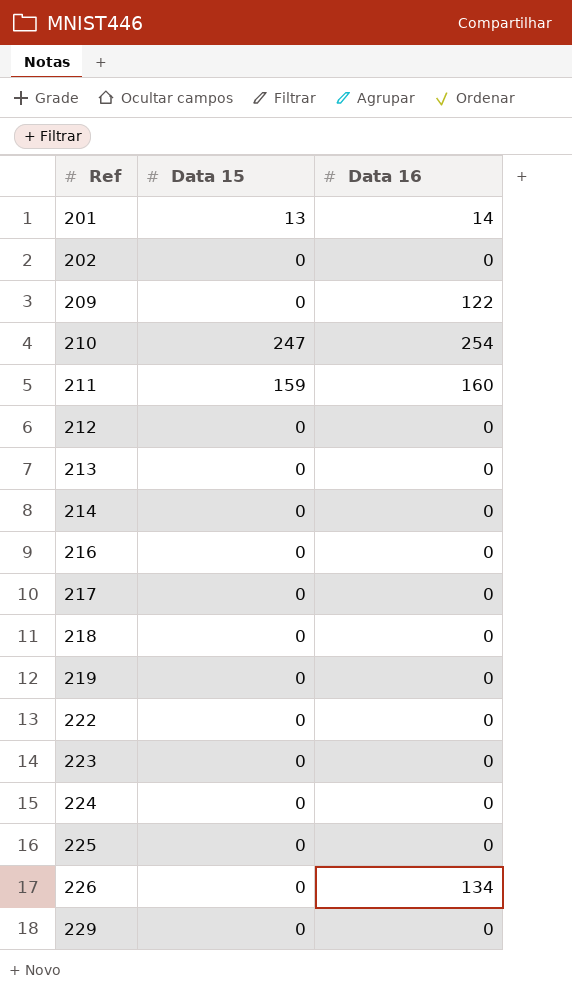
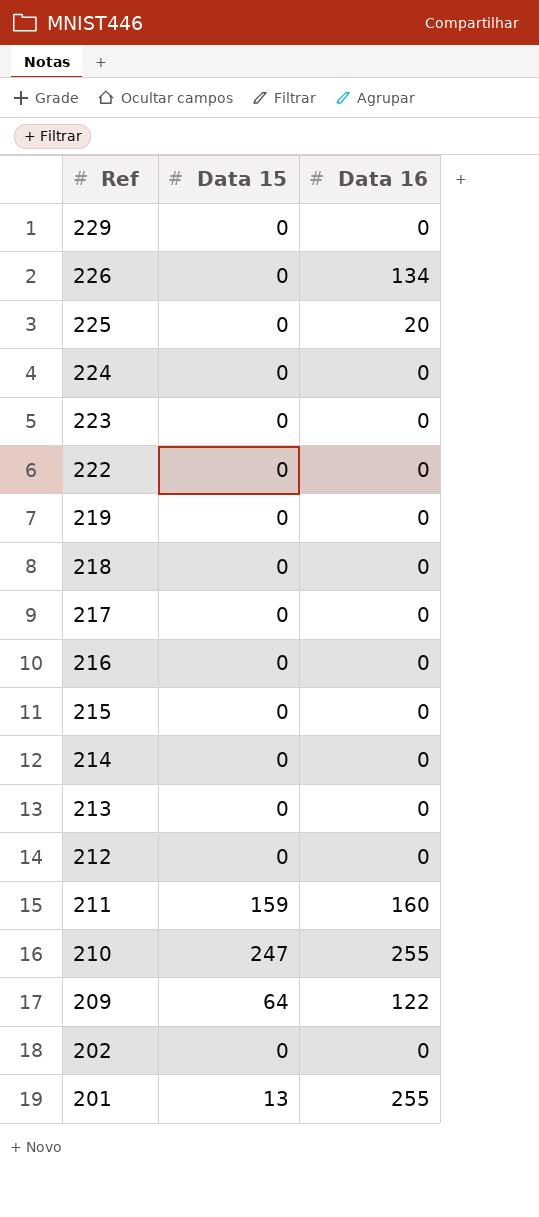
row order: Ref ascending -> Ref descending
225 | Data 16: 0 -> 20
row 215: none -> 0 | 0
210 | Data 16: 254 -> 255
209 | Data 15: 0 -> 64
201 | Data 16: 14 -> 255

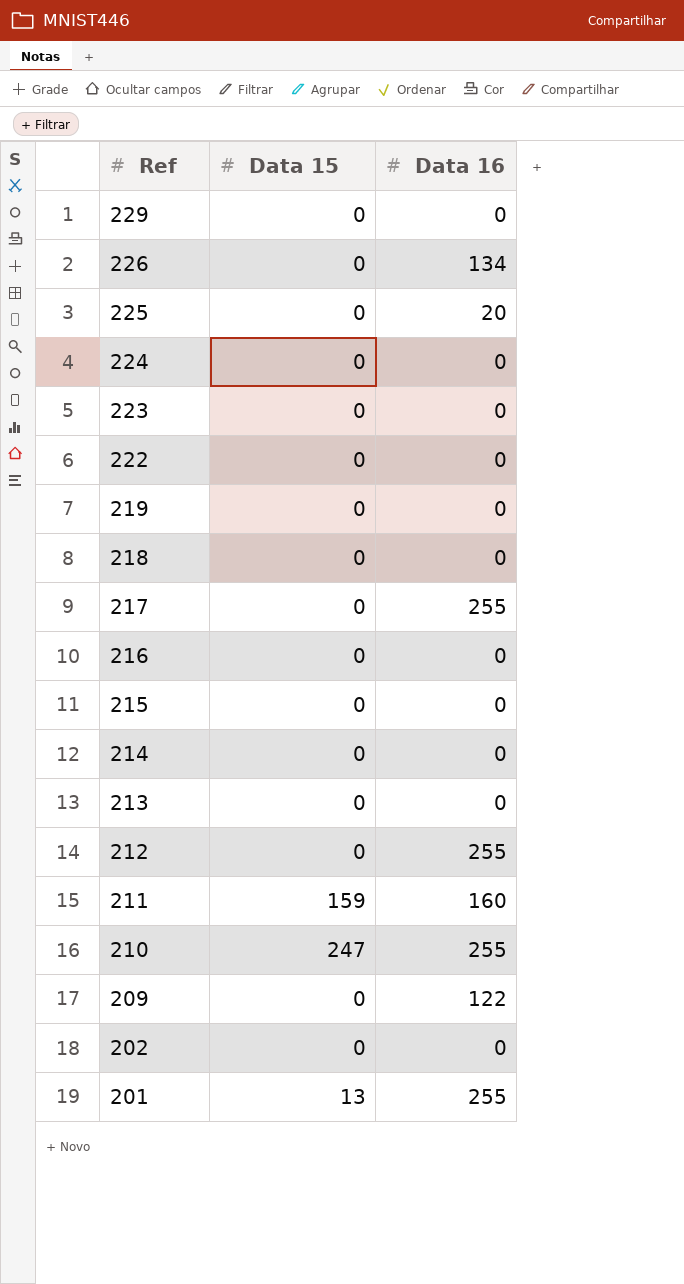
217 | Data 16: 0 -> 255
212 | Data 16: 0 -> 255
209 | Data 15: 64 -> 0

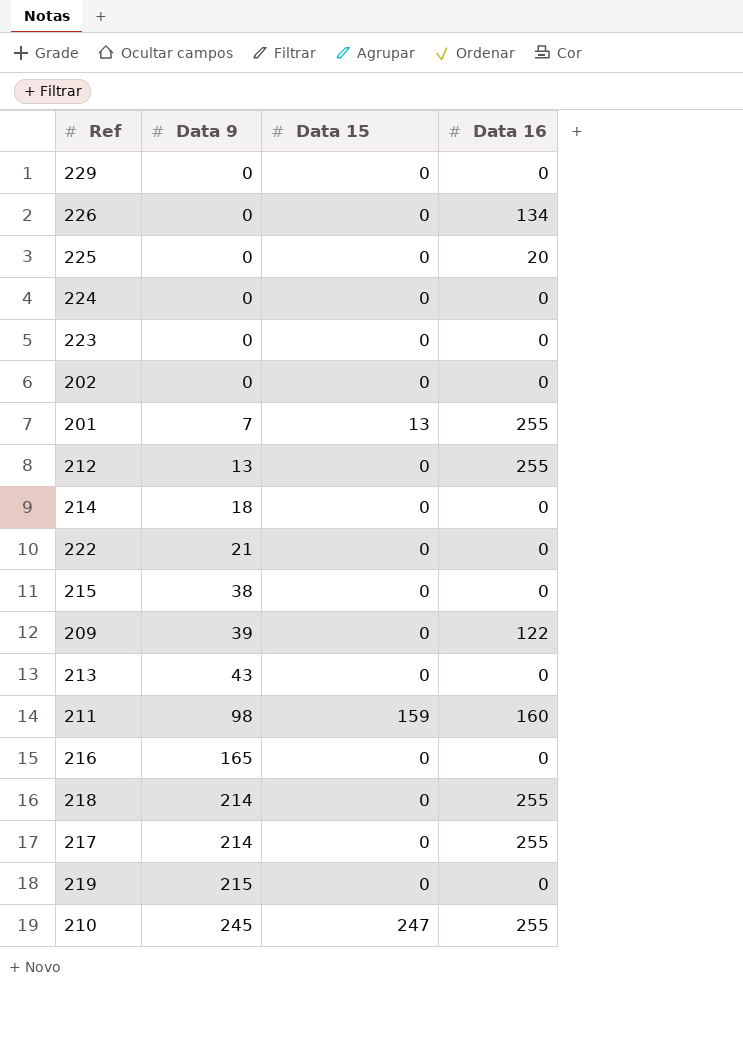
row order: Ref descending -> Data 9 ascending
column Data 9 | position: none -> 2
218 | Data 16: 0 -> 255

